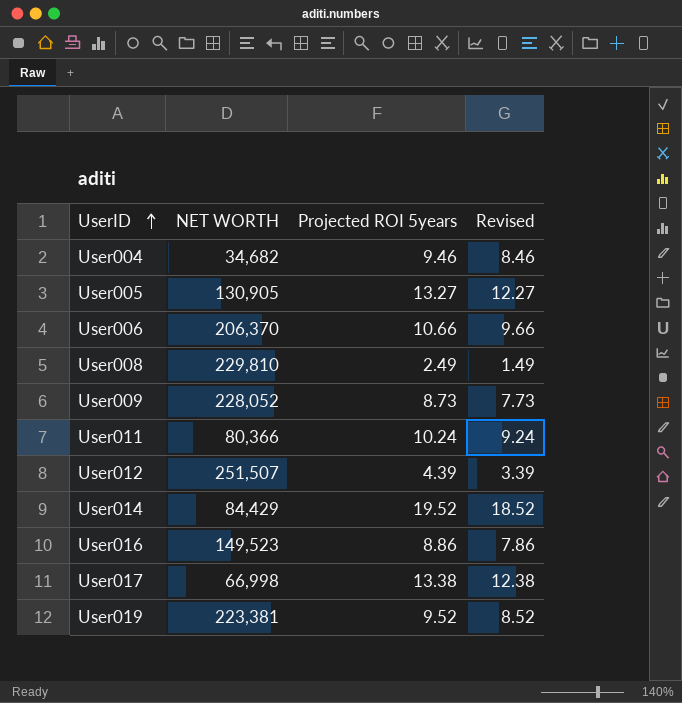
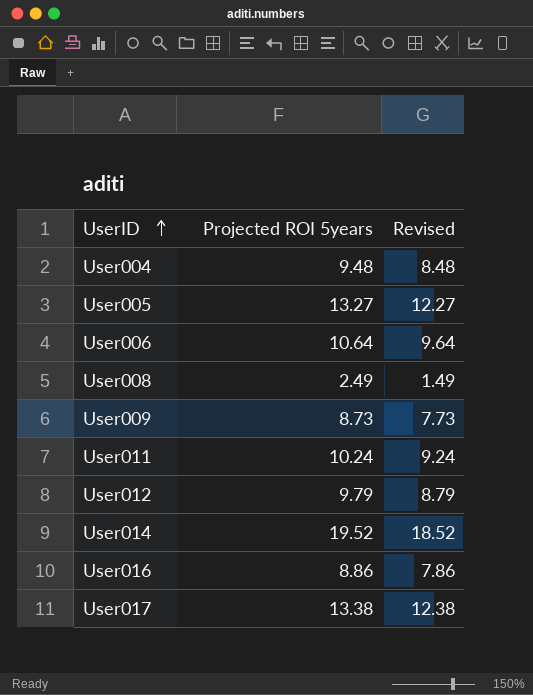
column NET WORTH | position: 2 -> none
row User019: 223,381 | 9.52 | 8.52 -> none
User004 | Projected ROI 5years: 9.46 -> 9.48
User004 | Revised: 8.46 -> 8.48
User006 | Projected ROI 5years: 10.66 -> 10.64
User006 | Revised: 9.66 -> 9.64
User012 | Projected ROI 5years: 4.39 -> 9.79
User012 | Revised: 3.39 -> 8.79

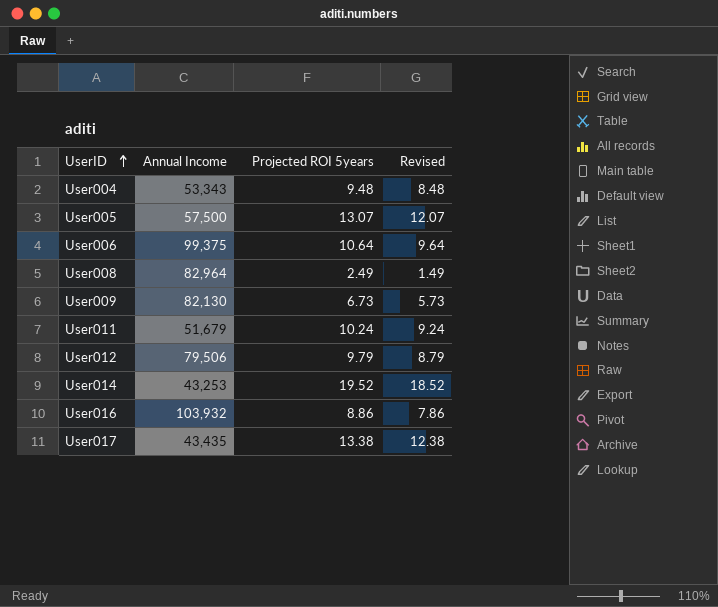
column Annual Income | position: none -> 2
User005 | Projected ROI 5years: 13.27 -> 13.07
User005 | Revised: 12.27 -> 12.07
User009 | Projected ROI 5years: 8.73 -> 6.73
User009 | Revised: 7.73 -> 5.73

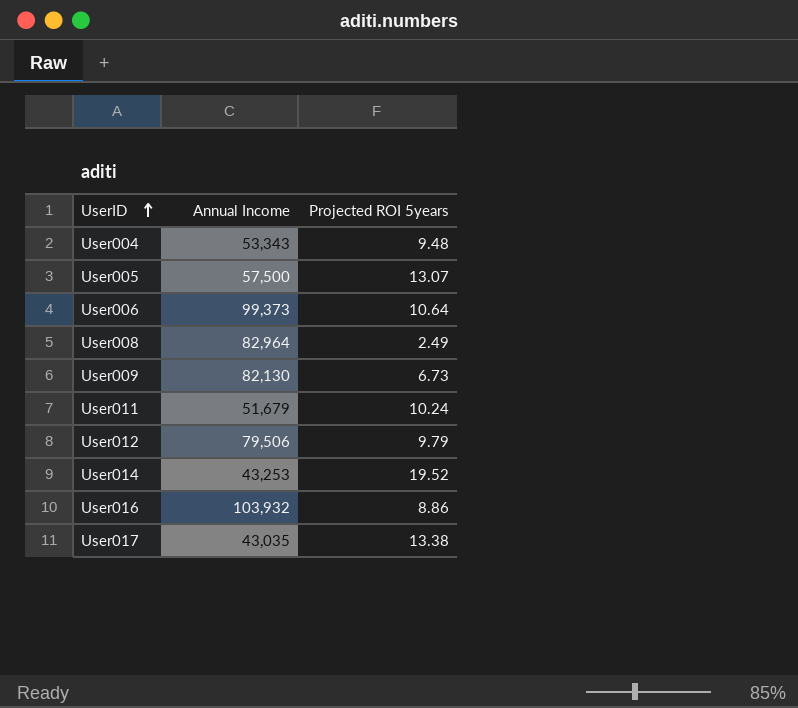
column Revised | formula: [Projected ROI 5years] - 1 -> none
User006 | Annual Income: 99,375 -> 99,373
User017 | Annual Income: 43,435 -> 43,035

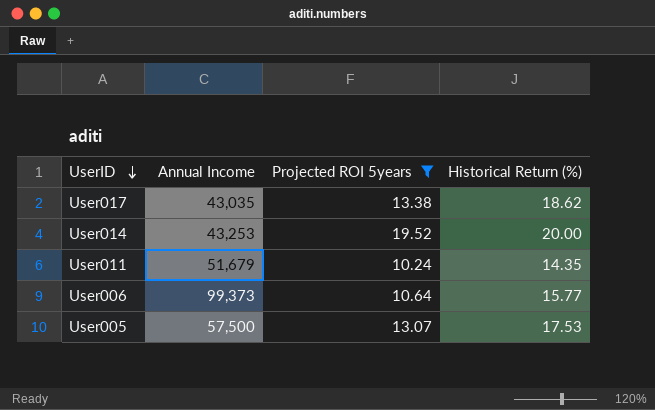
filter: none -> Projected ROI 5years >= 10.24
row order: UserID ascending -> UserID descending
column Historical Return (%) | position: none -> 4

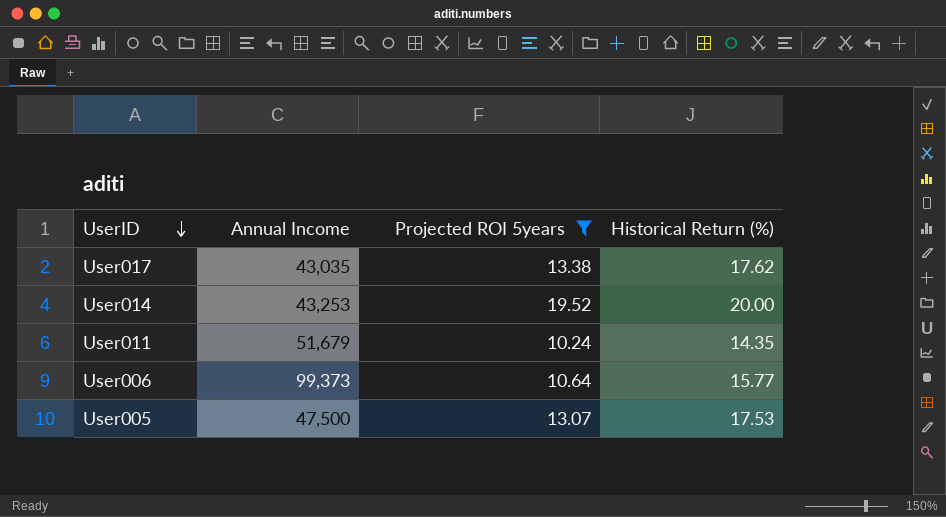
User017 | Historical Return (%): 18.62 -> 17.62
User005 | Annual Income: 57,500 -> 47,500

